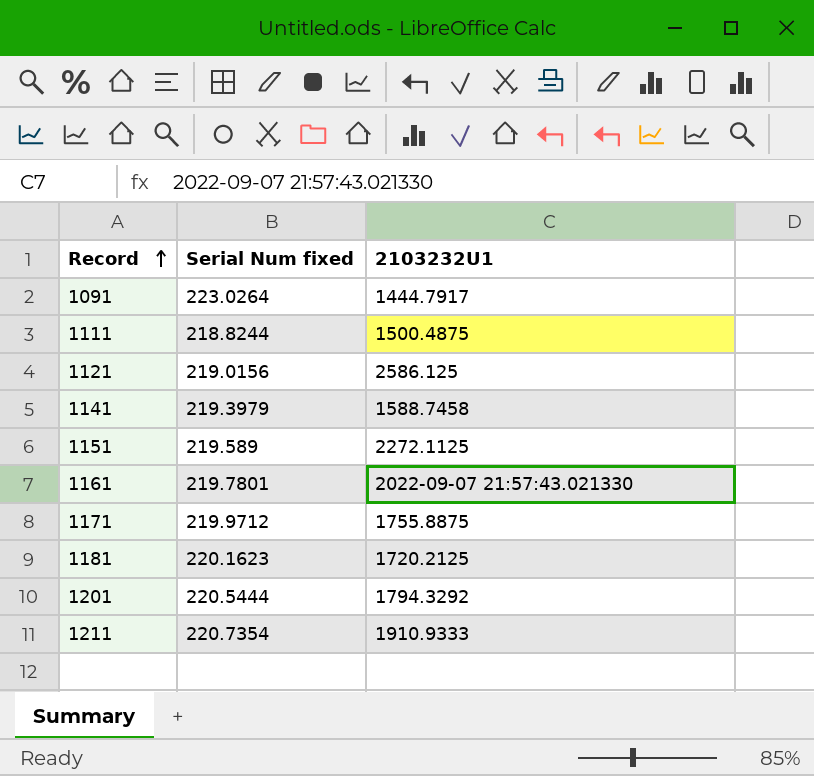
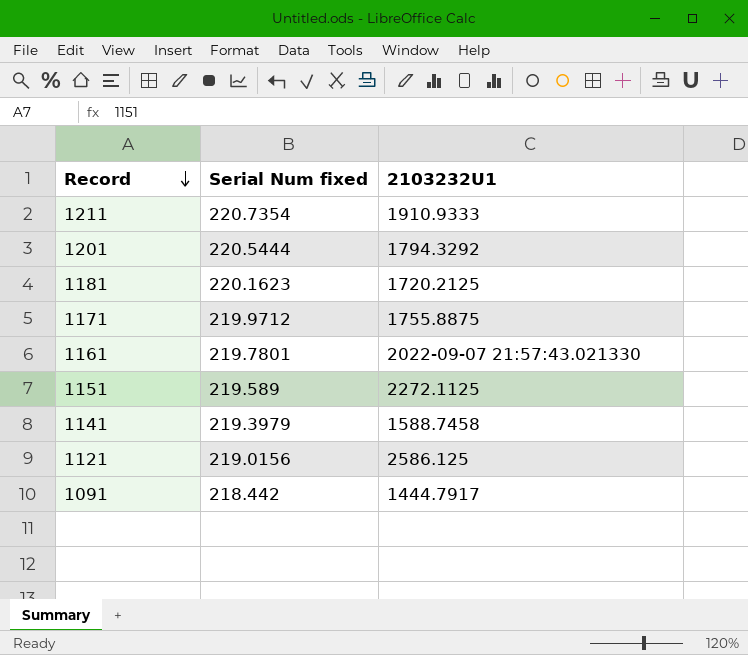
row order: Record ascending -> Record descending
row 1111: 218.8244 | 1500.4875 -> none
1091 | Serial Num fixed: 223.0264 -> 218.442

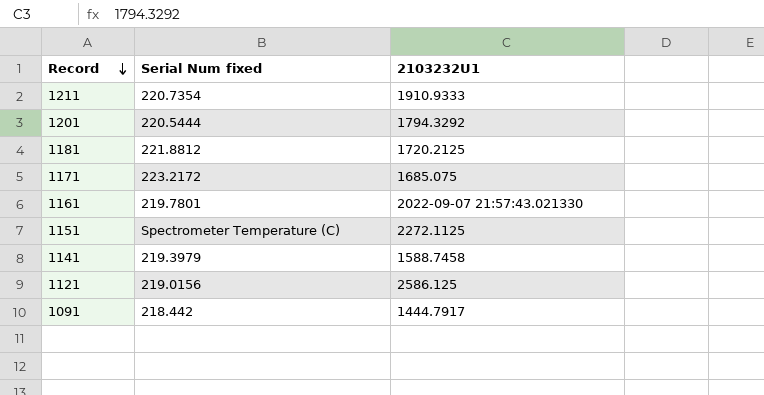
1181 | Serial Num fixed: 220.1623 -> 221.8812
1171 | Serial Num fixed: 219.9712 -> 223.2172
1171 | 2103232U1: 1755.8875 -> 1685.075
1151 | Serial Num fixed: 219.589 -> Spectrometer Temperature (C)

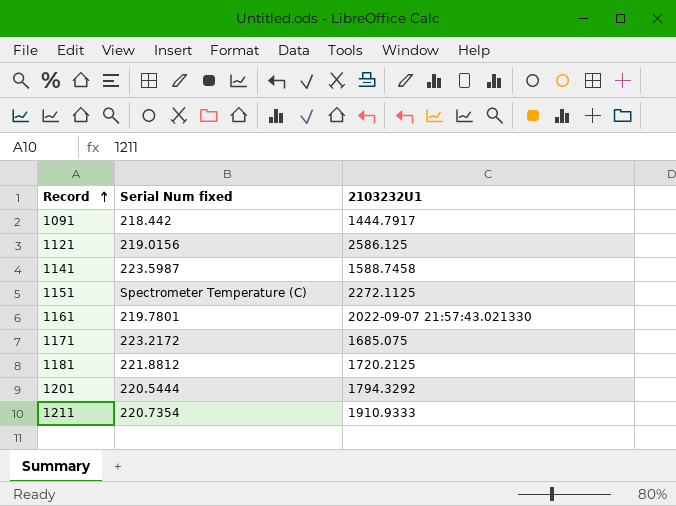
row order: Record descending -> Record ascending
1141 | Serial Num fixed: 219.3979 -> 223.5987

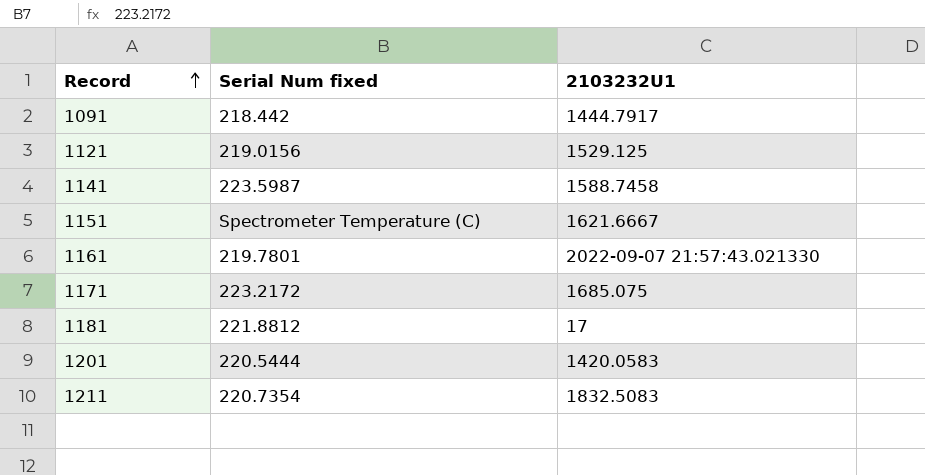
1121 | 2103232U1: 2586.125 -> 1529.125
1151 | 2103232U1: 2272.1125 -> 1621.6667
1181 | 2103232U1: 1720.2125 -> 17
1201 | 2103232U1: 1794.3292 -> 1420.0583
1211 | 2103232U1: 1910.9333 -> 1832.5083

